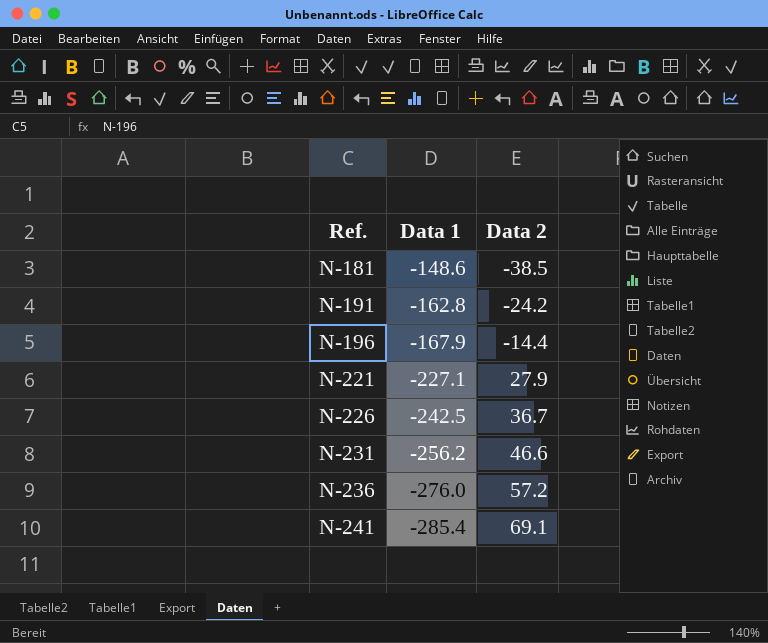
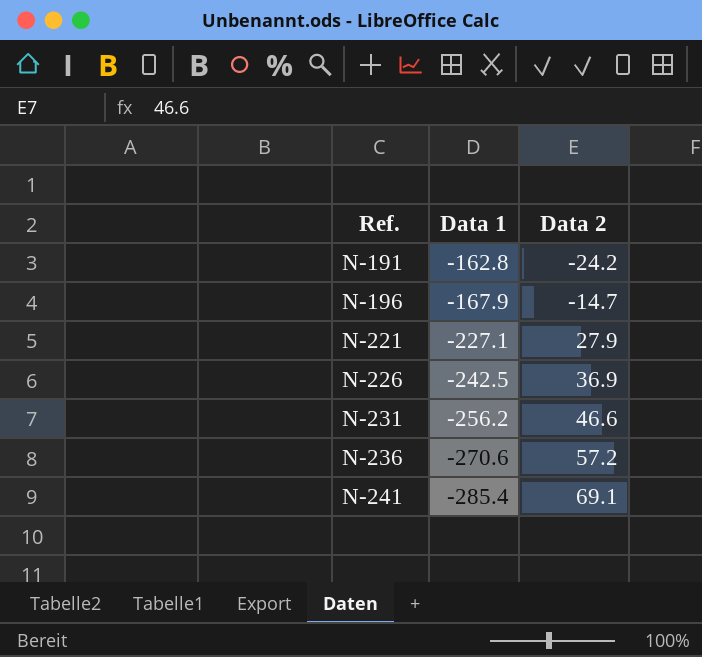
row N-181: -148.6 | -38.5 -> none
N-196 | Data 2: -14.4 -> -14.7
N-226 | Data 2: 36.7 -> 36.9
N-236 | Data 1: -276.0 -> -270.6

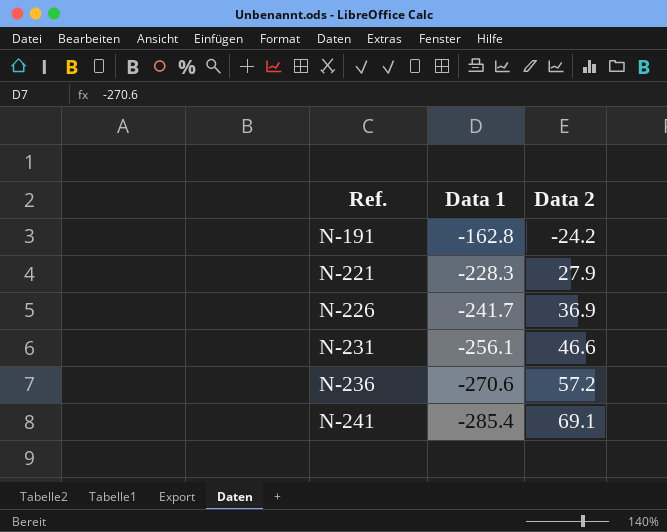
row N-196: -167.9 | -14.7 -> none
N-221 | Data 1: -227.1 -> -228.3
N-226 | Data 1: -242.5 -> -241.7
N-231 | Data 1: -256.2 -> -256.1

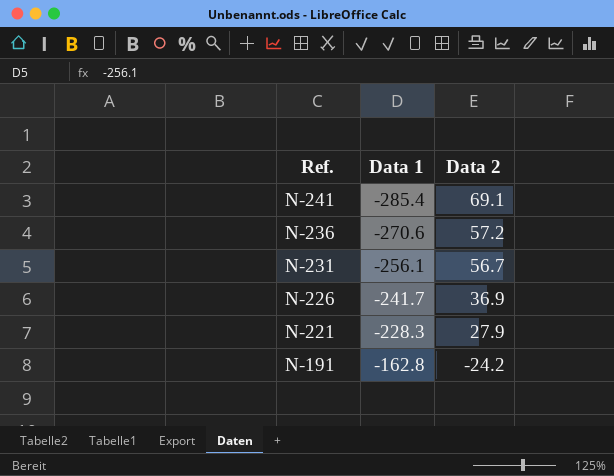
row order: Ref. ascending -> Ref. descending
N-231 | Data 2: 46.6 -> 56.7

